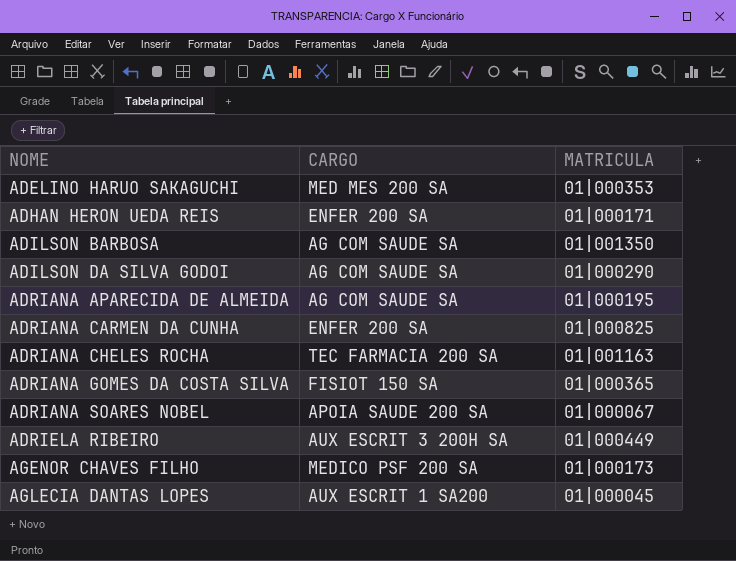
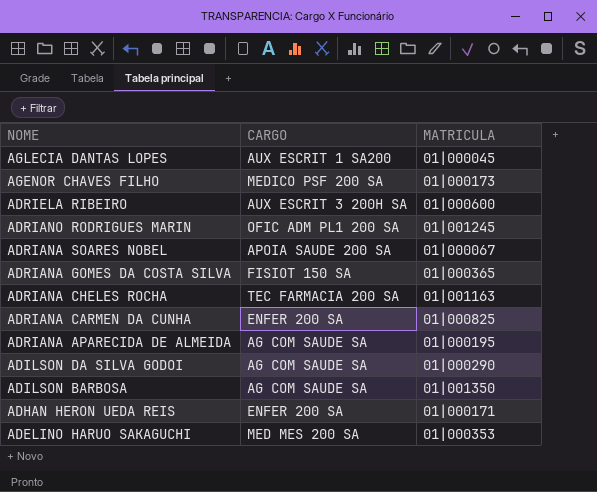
row order: NOME ascending -> NOME descending
ADRIELA RIBEIRO | MATRICULA: 01|000449 -> 01|000600
row ADRIANO RODRIGUES MARIN: none -> OFIC ADM PL1 200 SA | 01|001245

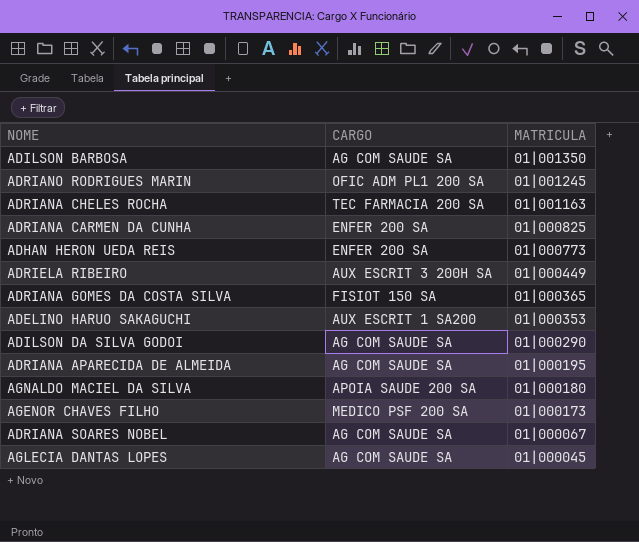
row order: NOME descending -> MATRICULA descending
ADHAN HERON UEDA REIS | MATRICULA: 01|000171 -> 01|000773
ADRIELA RIBEIRO | MATRICULA: 01|000600 -> 01|000449
ADELINO HARUO SAKAGUCHI | CARGO: MED MES 200 SA -> AUX ESCRIT 1 SA200
row AGNALDO MACIEL DA SILVA: none -> APOIA SAUDE 200 SA | 01|000180
ADRIANA SOARES NOBEL | CARGO: APOIA SAUDE 200 SA -> AG COM SAUDE SA
AGLECIA DANTAS LOPES | CARGO: AUX ESCRIT 1 SA200 -> AG COM SAUDE SA

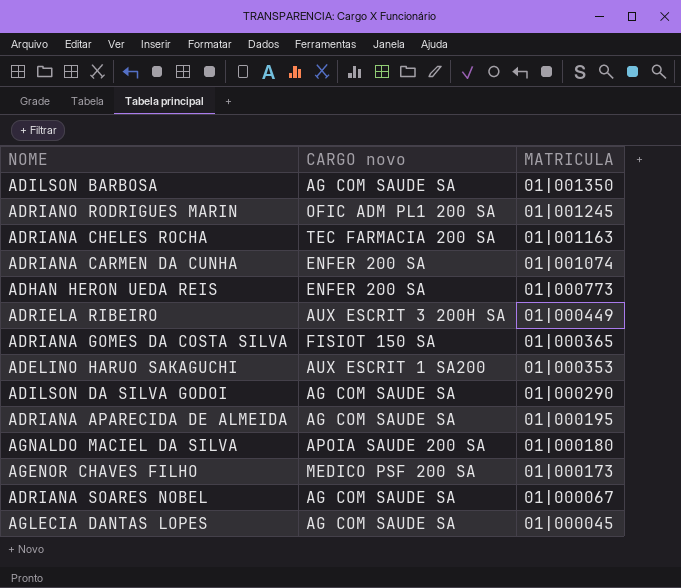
column name: CARGO -> CARGO novo
ADRIANA CARMEN DA CUNHA | MATRICULA: 01|000825 -> 01|001074

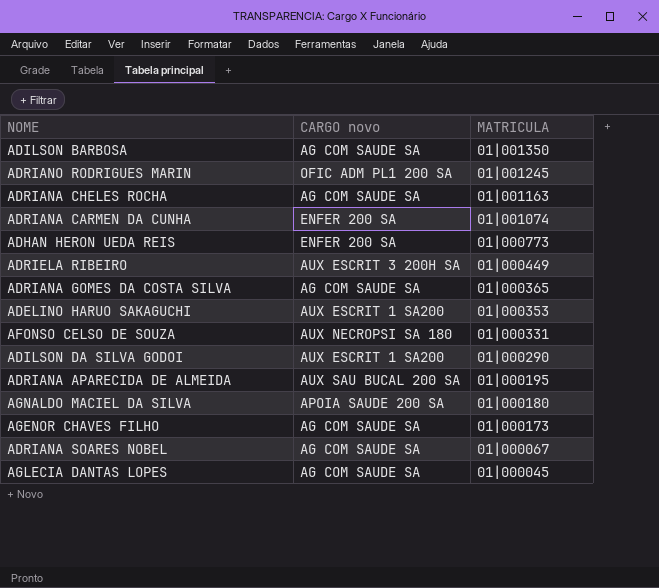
ADRIANA CHELES ROCHA | CARGO novo: TEC FARMACIA 200 SA -> AG COM SAUDE SA
ADRIANA GOMES DA COSTA SILVA | CARGO novo: FISIOT 150 SA -> AG COM SAUDE SA
row AFONSO CELSO DE SOUZA: none -> AUX NECROPSI SA 180 | 01|000331
ADILSON DA SILVA GODOI | CARGO novo: AG COM SAUDE SA -> AUX ESCRIT 1 SA200
ADRIANA APARECIDA DE ALMEIDA | CARGO novo: AG COM SAUDE SA -> AUX SAU BUCAL 200 SA
AGENOR CHAVES FILHO | CARGO novo: MEDICO PSF 200 SA -> AG COM SAUDE SA

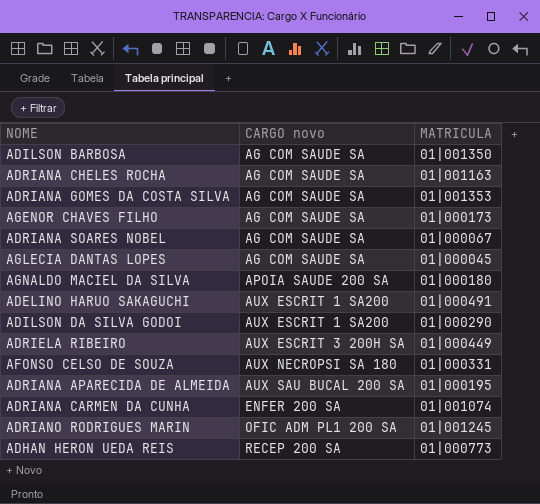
row order: MATRICULA descending -> CARGO novo ascending
ADRIANA GOMES DA COSTA SILVA | MATRICULA: 01|000365 -> 01|001353
ADELINO HARUO SAKAGUCHI | MATRICULA: 01|000353 -> 01|000491
ADHAN HERON UEDA REIS | CARGO novo: ENFER 200 SA -> RECEP 200 SA

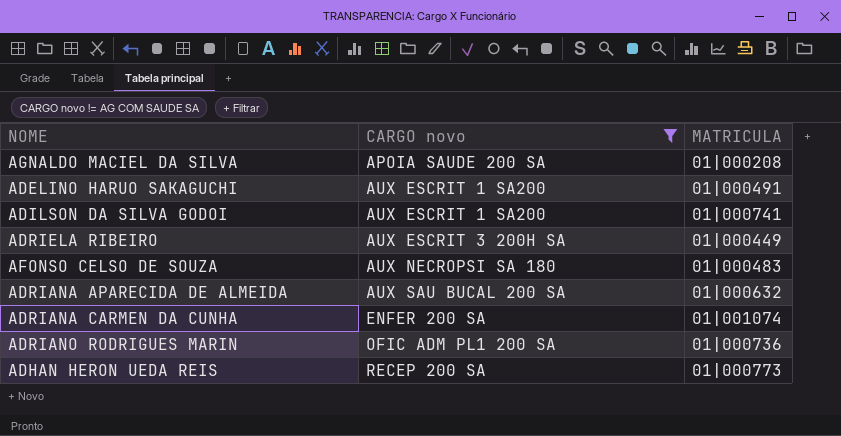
filter: none -> CARGO novo != AG COM SAUDE SA
AGNALDO MACIEL DA SILVA | MATRICULA: 01|000180 -> 01|000208
ADILSON DA SILVA GODOI | MATRICULA: 01|000290 -> 01|000741
AFONSO CELSO DE SOUZA | MATRICULA: 01|000331 -> 01|000483
ADRIANA APARECIDA DE ALMEIDA | MATRICULA: 01|000195 -> 01|000632
ADRIANO RODRIGUES MARIN | MATRICULA: 01|001245 -> 01|000736

